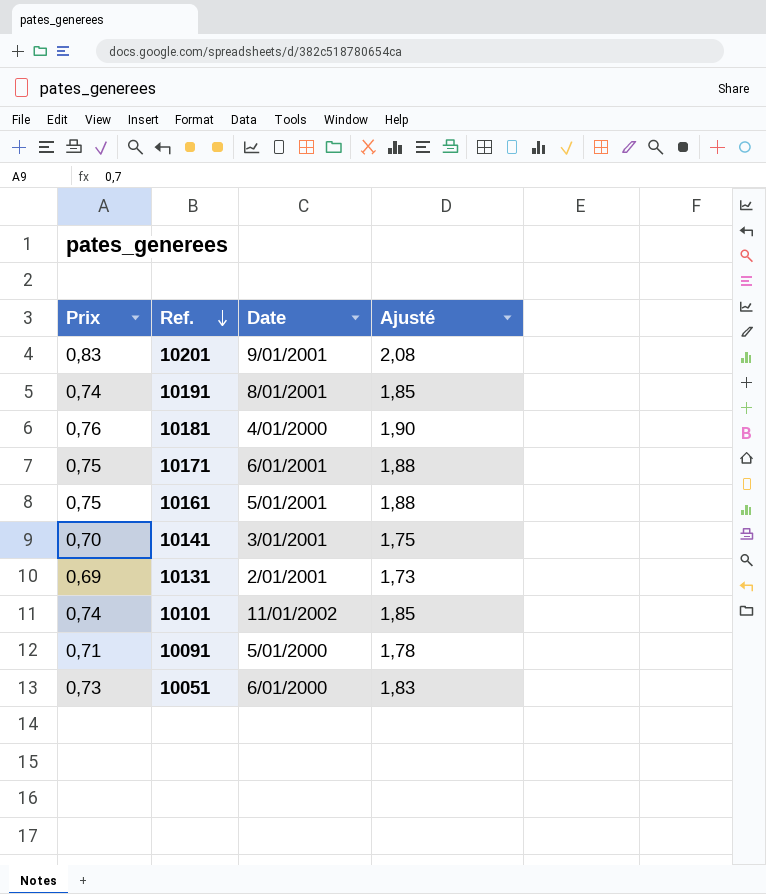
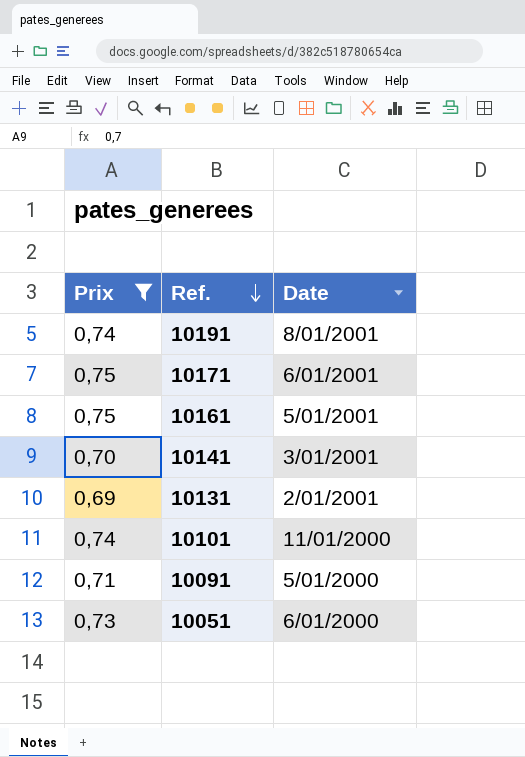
filter: none -> Prix <= 0,75
column Ajusté | formula: [Prix] * 2,5 -> none
10101 | Date: 11/01/2002 -> 11/01/2000

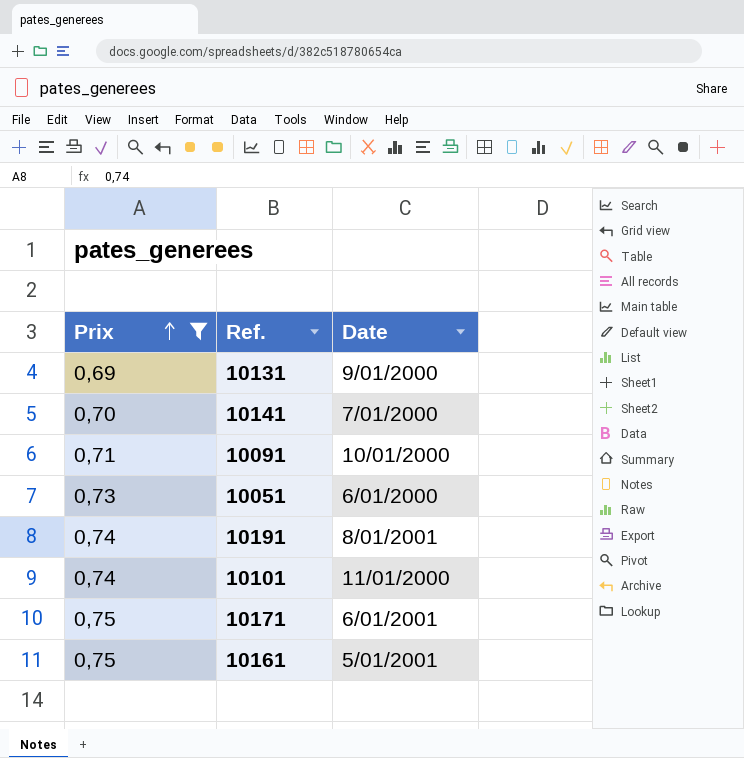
row order: Ref. descending -> Prix ascending
10131 | Date: 2/01/2001 -> 9/01/2000
10141 | Date: 3/01/2001 -> 7/01/2000
10091 | Date: 5/01/2000 -> 10/01/2000

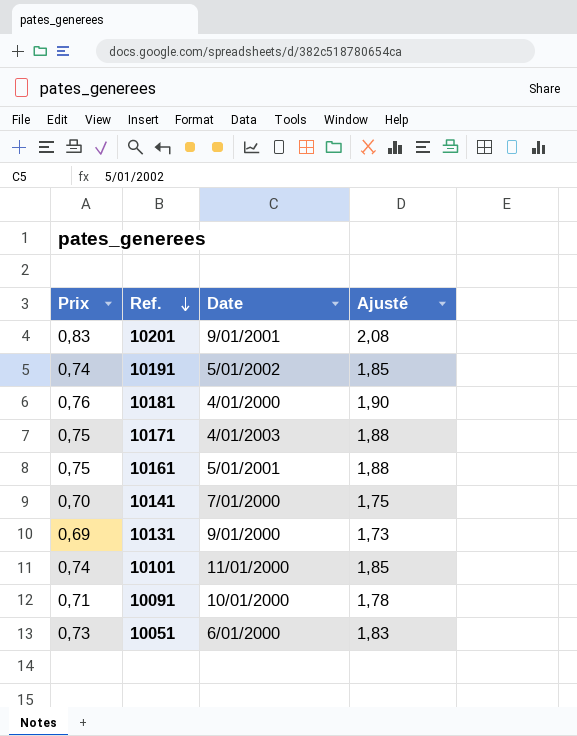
filter: Prix <= 0,75 -> none
row order: Prix ascending -> Ref. descending
column Ajusté | formula: none -> [Prix] * 2,5
10191 | Date: 8/01/2001 -> 5/01/2002
10171 | Date: 6/01/2001 -> 4/01/2003

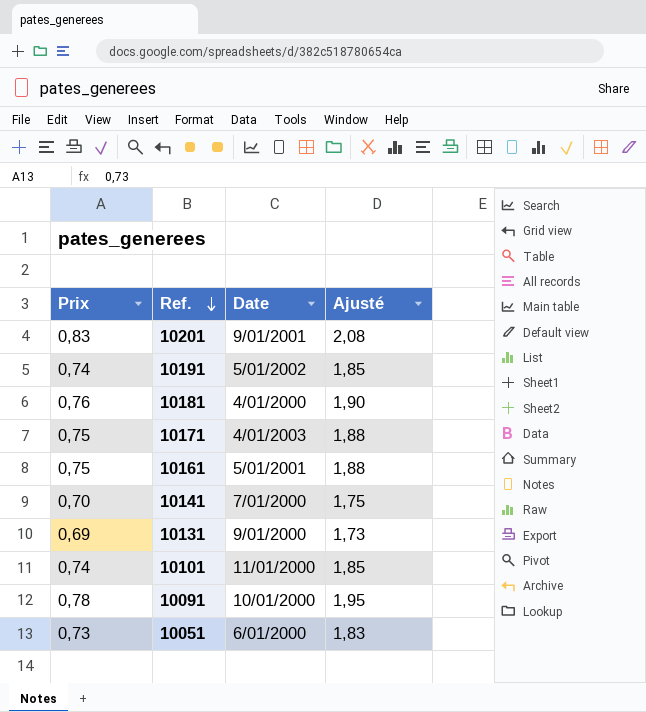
10091 | Prix: 0,71 -> 0,78
10091 | Ajusté: 1,78 -> 1,95

